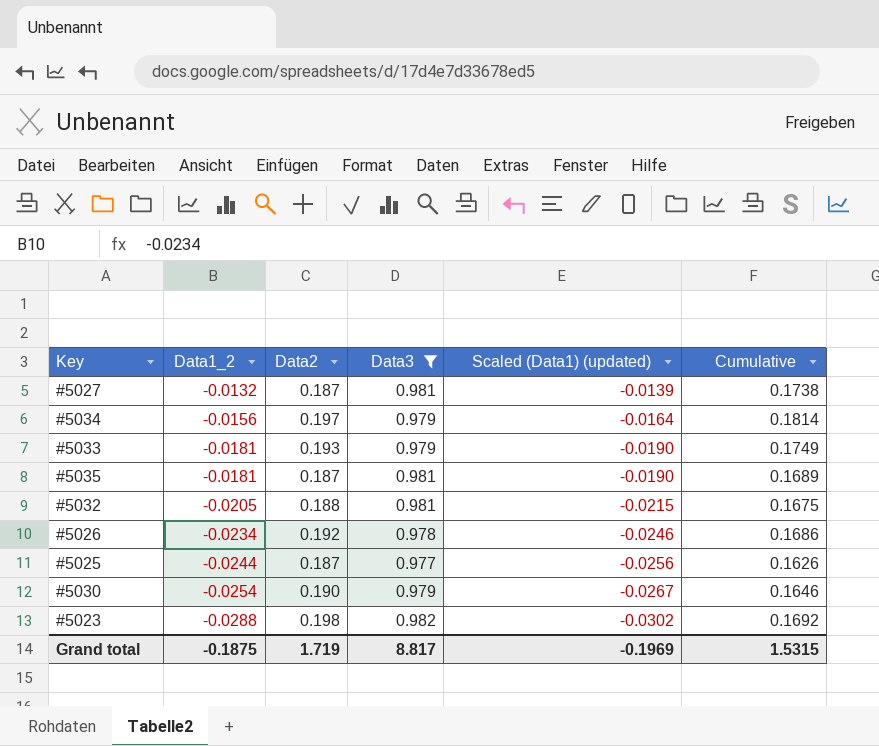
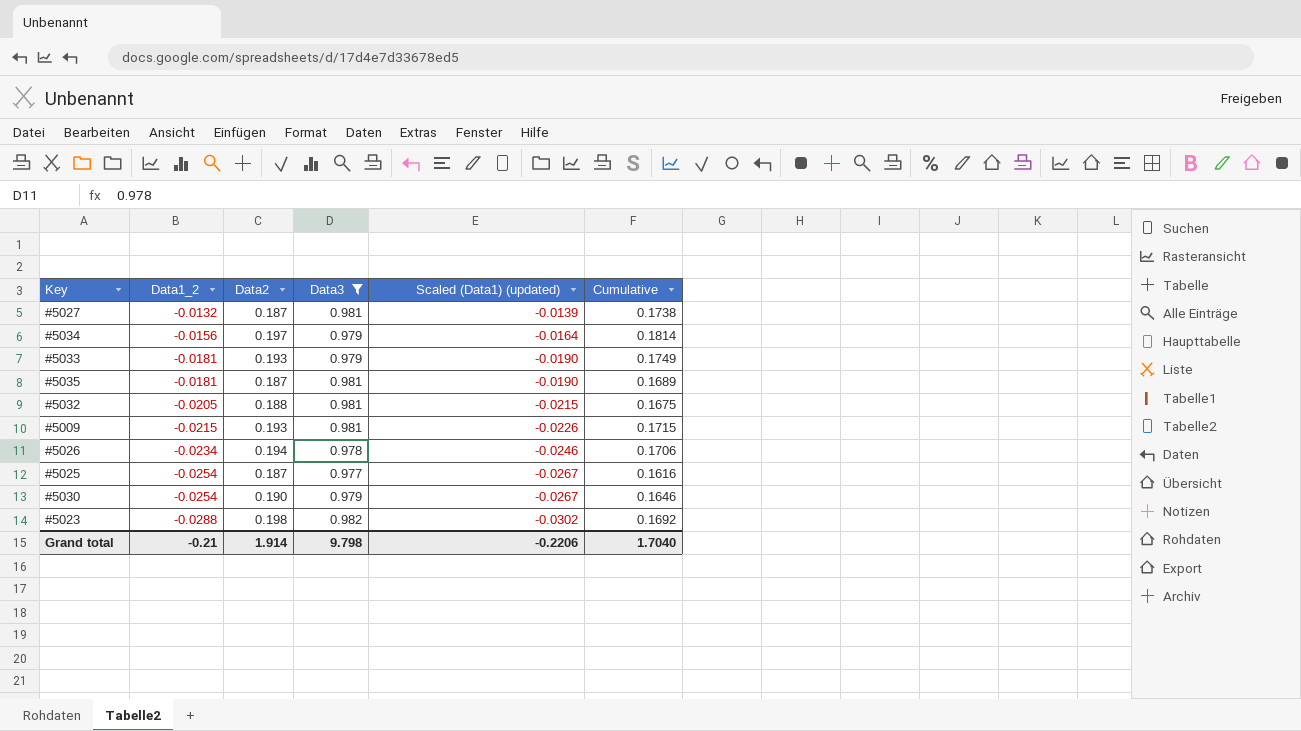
row #5009: none -> -0.0215 | 0.193 | 0.981 | -0.0226 | 0.1715
#5026 | Data2: 0.192 -> 0.194
#5026 | Cumulative: 0.1686 -> 0.1706
#5025 | Data1_2: -0.0244 -> -0.0254
#5025 | Scaled (Data1) (updated): -0.0256 -> -0.0267
#5025 | Cumulative: 0.1626 -> 0.1616
Grand total | Data1_2: -0.1875 -> -0.21
Grand total | Data2: 1.719 -> 1.914
Grand total | Data3: 8.817 -> 9.798
Grand total | Scaled (Data1) (updated): -0.1969 -> -0.2206
Grand total | Cumulative: 1.5315 -> 1.7040

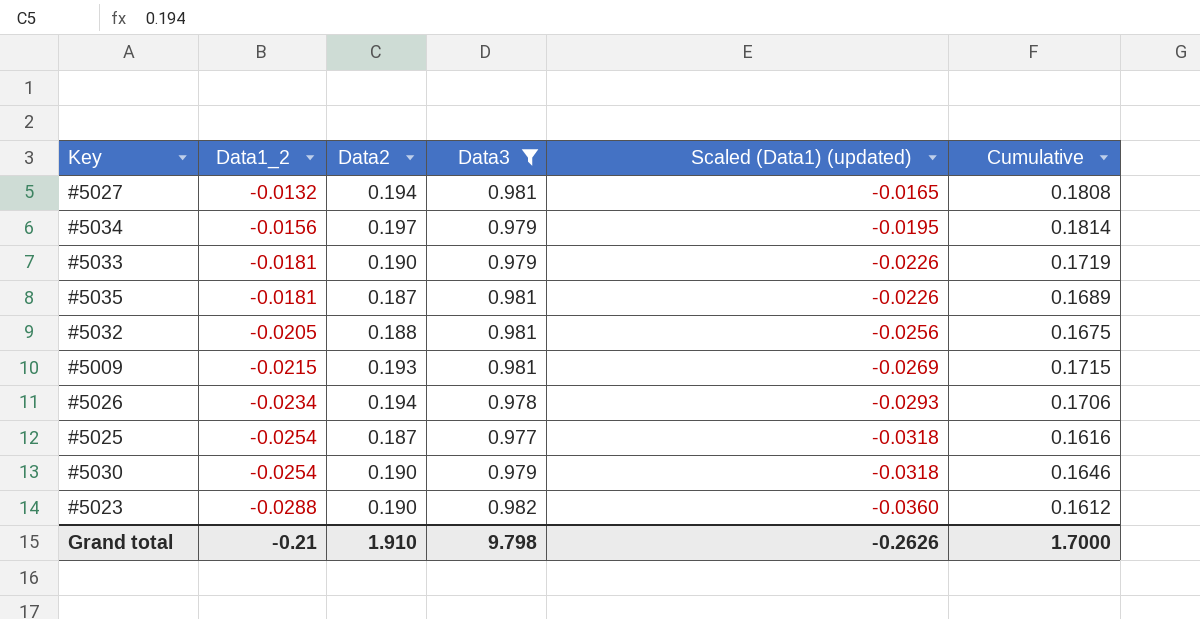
column Scaled (Data1) (updated) | formula: [Data1_2] * 1.05 -> [Data1_2] * 1.25
#5027 | Data2: 0.187 -> 0.194
#5027 | Cumulative: 0.1738 -> 0.1808
#5033 | Data2: 0.193 -> 0.190
#5033 | Cumulative: 0.1749 -> 0.1719
#5023 | Data2: 0.198 -> 0.190
#5023 | Cumulative: 0.1692 -> 0.1612
Grand total | Data2: 1.914 -> 1.910
Grand total | Scaled (Data1) (updated): -0.2206 -> -0.2626
Grand total | Cumulative: 1.7040 -> 1.7000

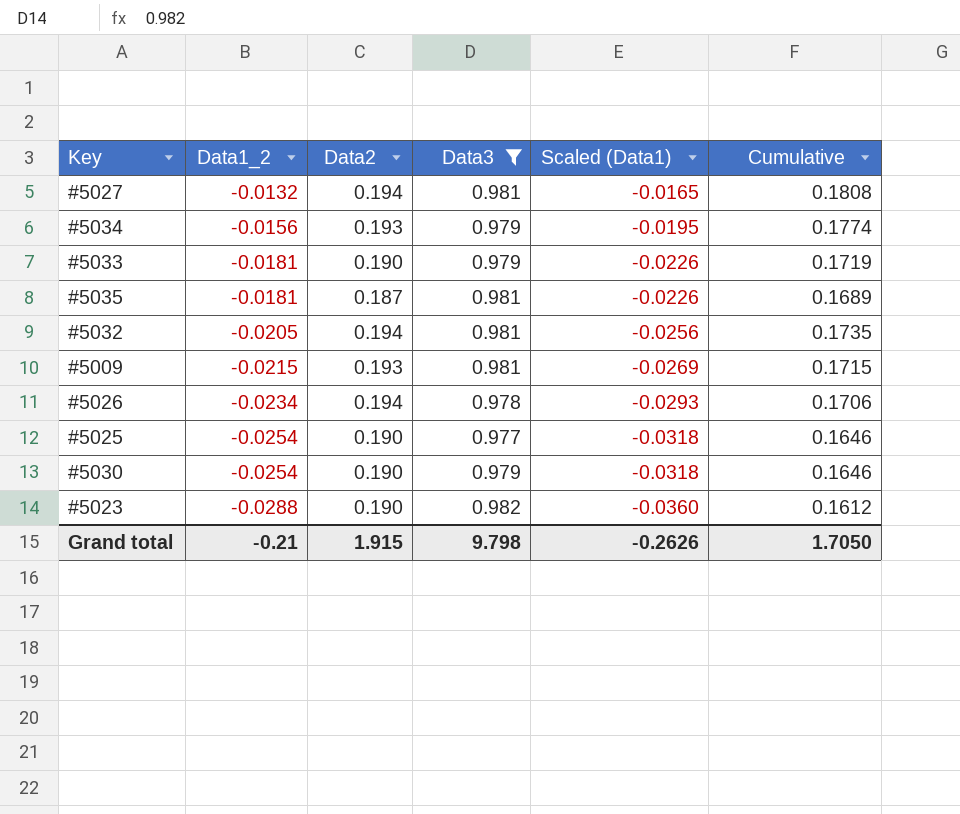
column name: Scaled (Data1) (updated) -> Scaled (Data1)
#5034 | Data2: 0.197 -> 0.193
#5034 | Cumulative: 0.1814 -> 0.1774
#5032 | Data2: 0.188 -> 0.194
#5032 | Cumulative: 0.1675 -> 0.1735
#5025 | Data2: 0.187 -> 0.190
#5025 | Cumulative: 0.1616 -> 0.1646
Grand total | Data2: 1.910 -> 1.915
Grand total | Cumulative: 1.7000 -> 1.7050

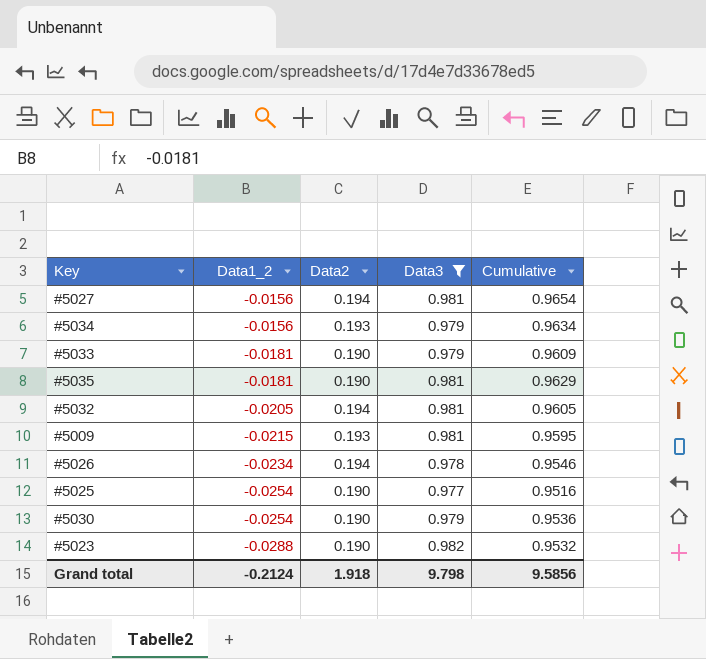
column Scaled (Data1) | formula: [Data1_2] * 1.25 -> none
column Cumulative | formula: [Data1_2] + [Data2] -> [Data1_2] + [Data3]
#5027 | Data1_2: -0.0132 -> -0.0156
#5035 | Data2: 0.187 -> 0.190
Grand total | Data1_2: -0.21 -> -0.2124
Grand total | Data2: 1.915 -> 1.918
Grand total | Cumulative: 1.7050 -> 9.5856

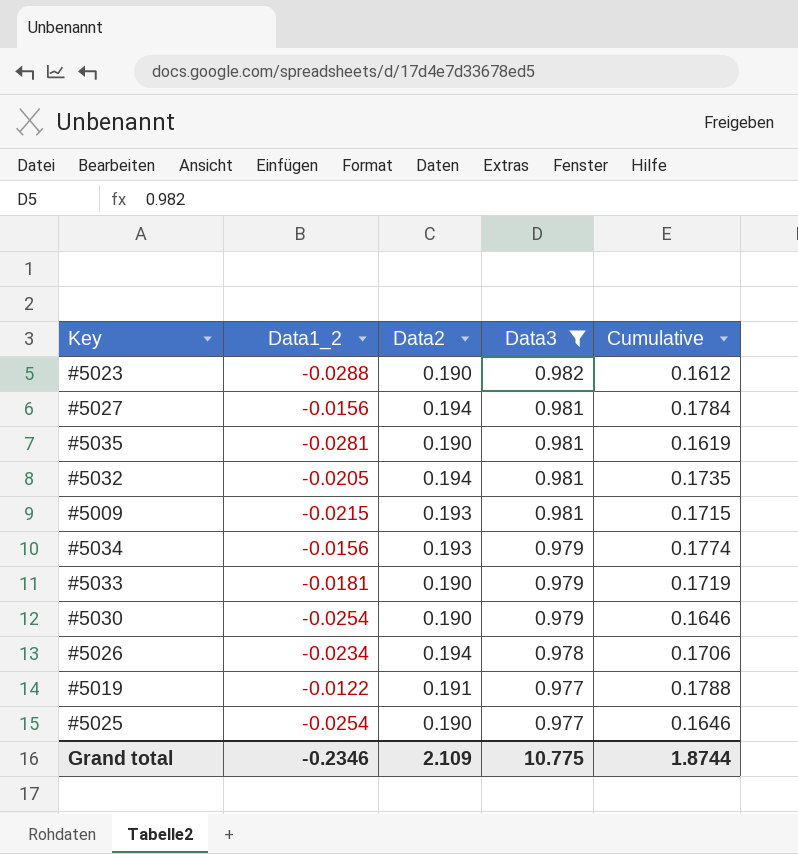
row order: Data1_2 descending -> Data3 descending
column Cumulative | formula: [Data1_2] + [Data3] -> [Data1_2] + [Data2]
#5035 | Data1_2: -0.0181 -> -0.0281
row #5019: none -> -0.0122 | 0.191 | 0.977 | 0.1788
Grand total | Data1_2: -0.2124 -> -0.2346
Grand total | Data2: 1.918 -> 2.109
Grand total | Data3: 9.798 -> 10.775
Grand total | Cumulative: 9.5856 -> 1.8744

